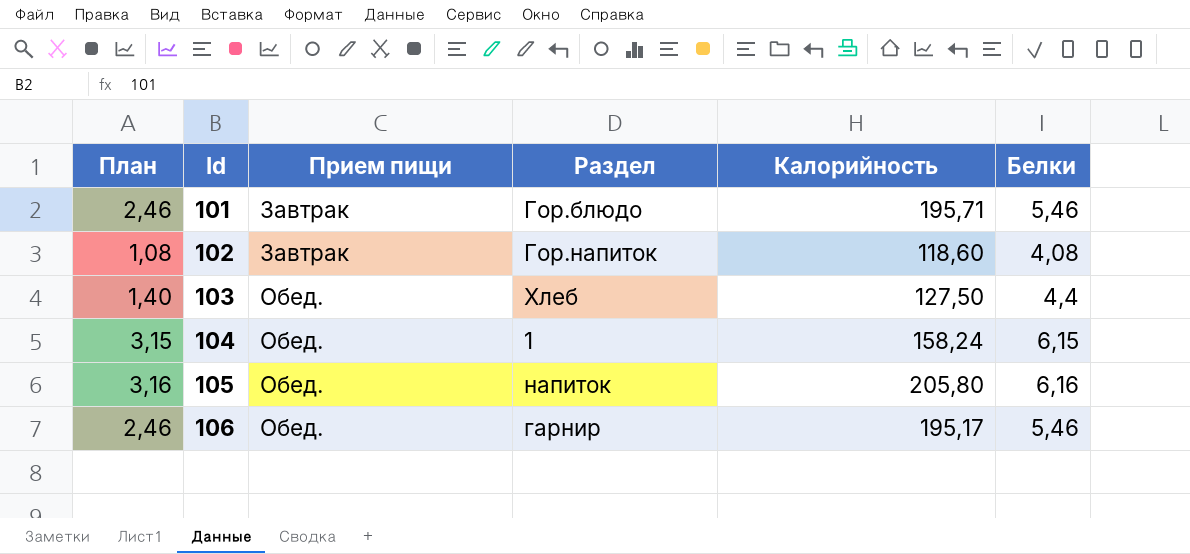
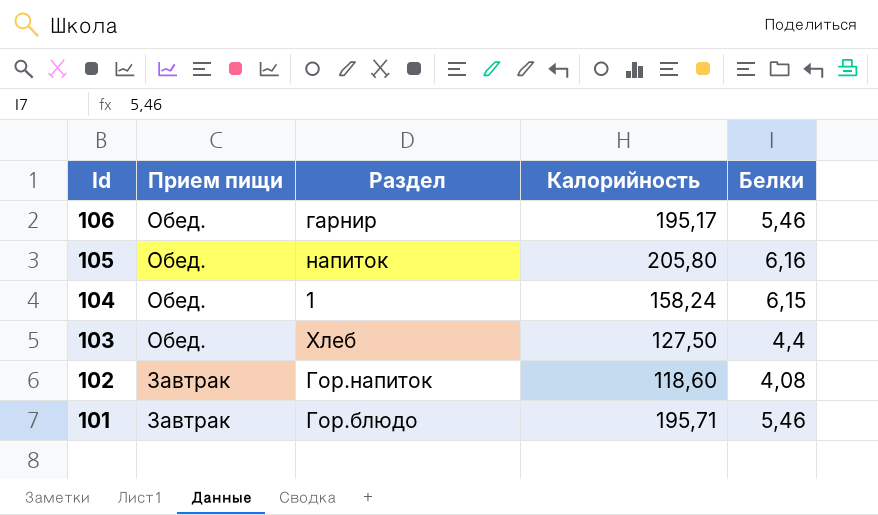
row order: Id ascending -> Id descending
column План | formula: [Белки] - 3 -> none

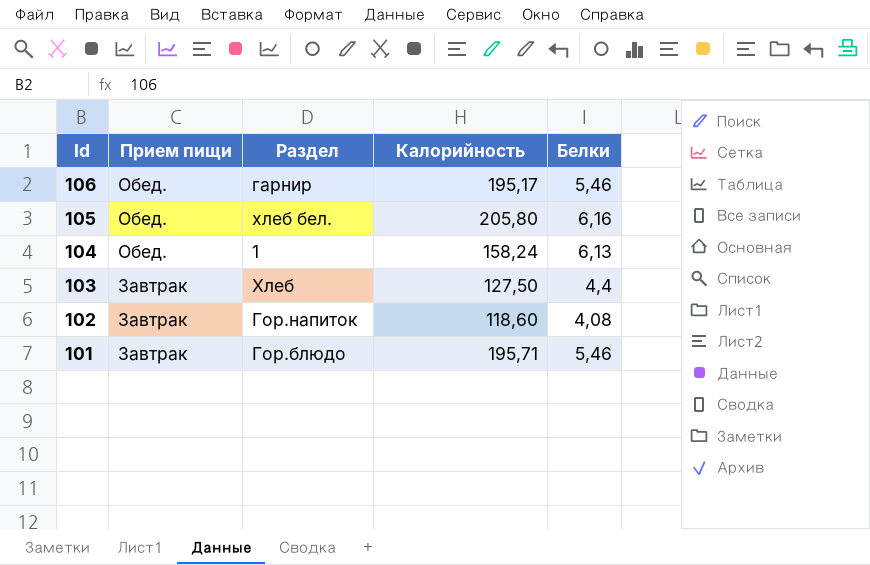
105 | Раздел: напиток -> хлеб бел.
104 | Белки: 6,15 -> 6,13
103 | Прием пищи: Обед. -> Завтрак

